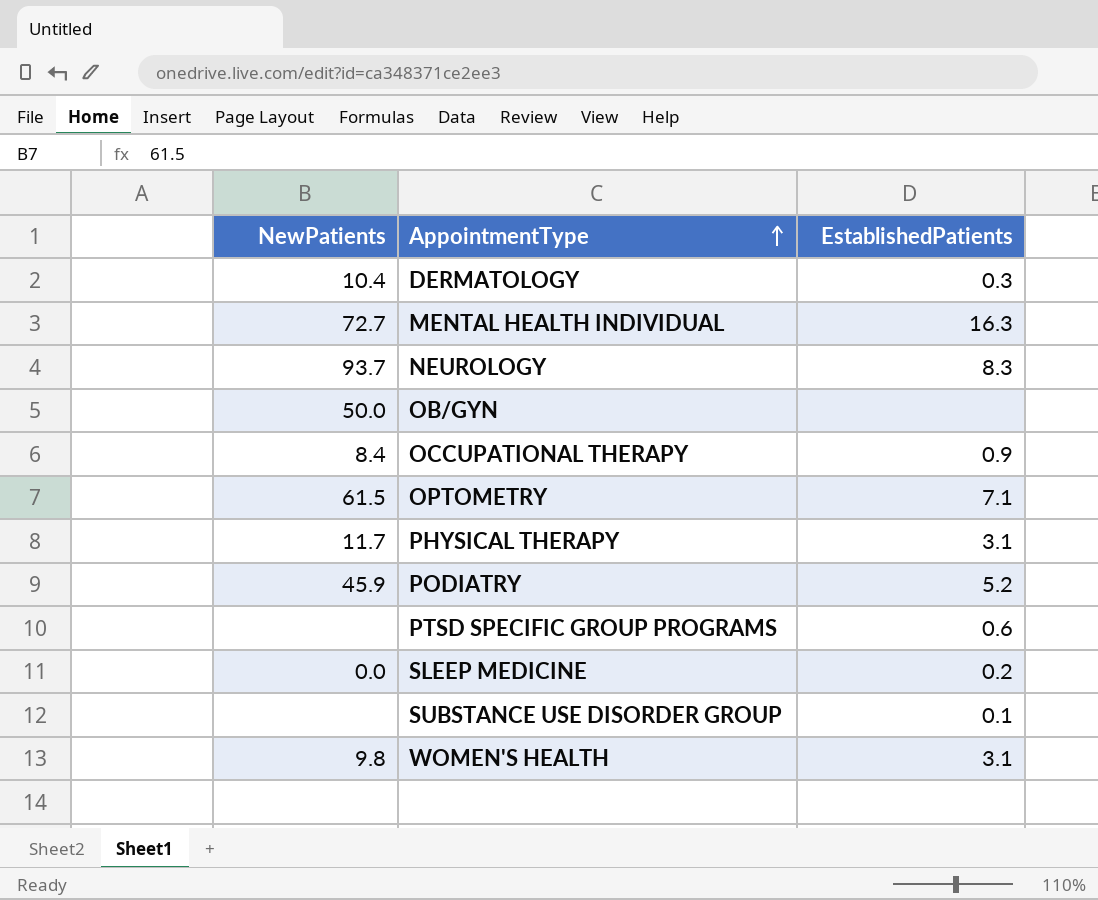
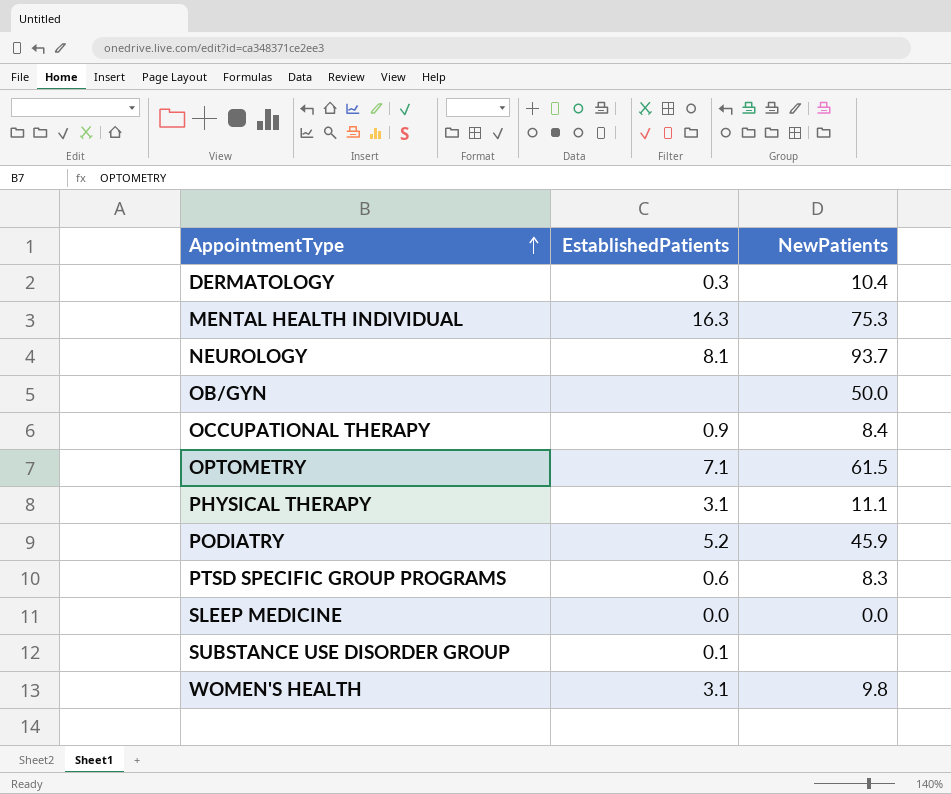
column NewPatients | position: 1 -> 3
MENTAL HEALTH INDIVIDUAL | NewPatients: 72.7 -> 75.3
NEUROLOGY | EstablishedPatients: 8.3 -> 8.1
PHYSICAL THERAPY | NewPatients: 11.7 -> 11.1
PTSD SPECIFIC GROUP PROGRAMS | NewPatients: none -> 8.3
SLEEP MEDICINE | EstablishedPatients: 0.2 -> 0.0

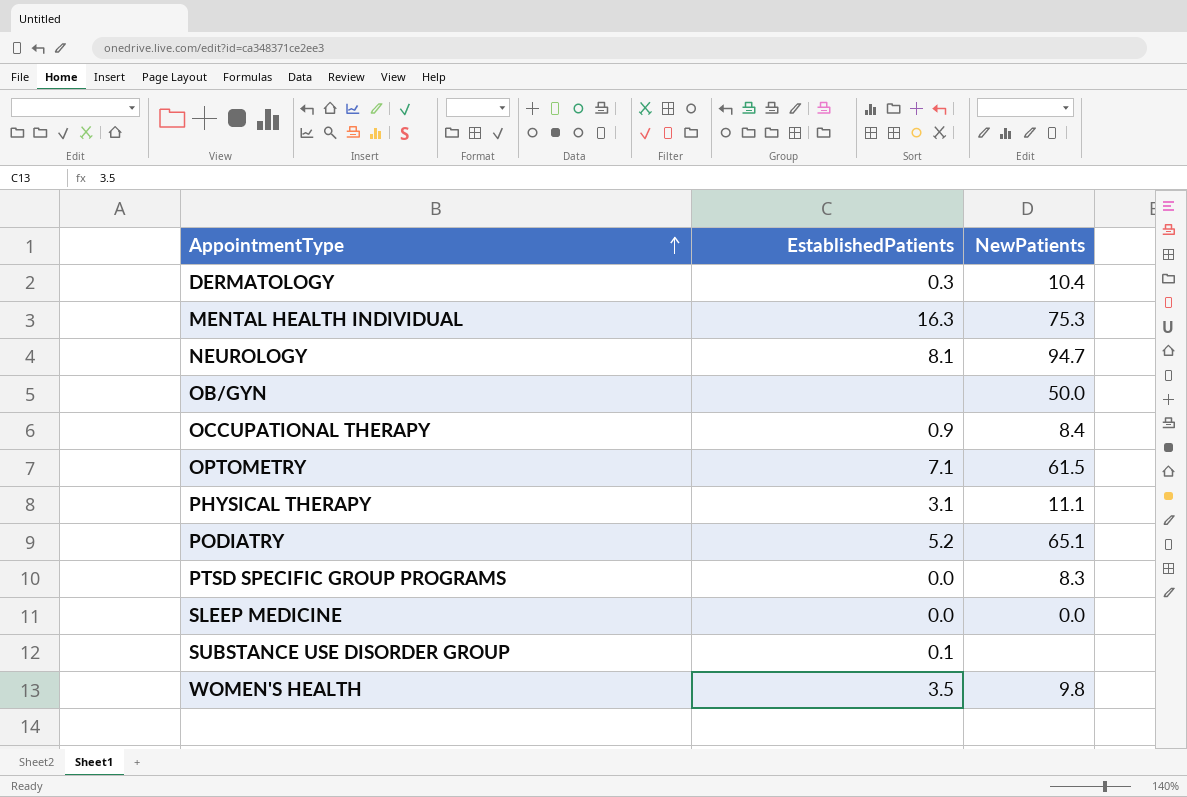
NEUROLOGY | NewPatients: 93.7 -> 94.7
PODIATRY | NewPatients: 45.9 -> 65.1
PTSD SPECIFIC GROUP PROGRAMS | EstablishedPatients: 0.6 -> 0.0
WOMEN'S HEALTH | EstablishedPatients: 3.1 -> 3.5

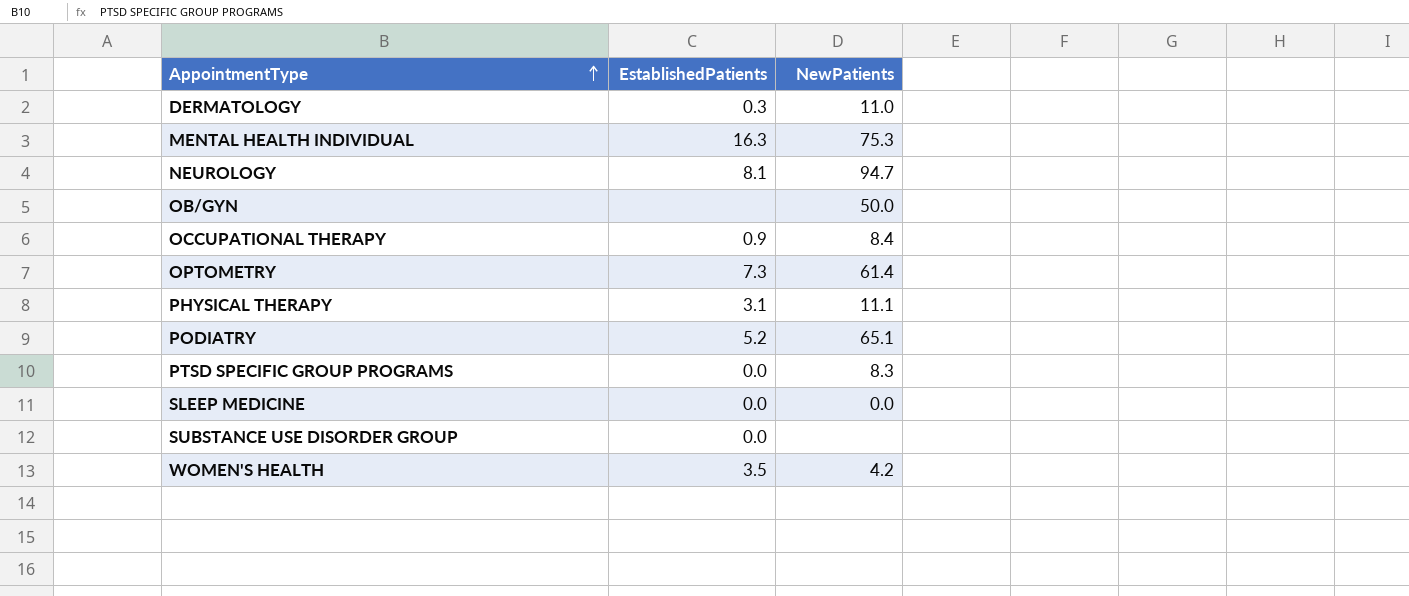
DERMATOLOGY | NewPatients: 10.4 -> 11.0
OPTOMETRY | EstablishedPatients: 7.1 -> 7.3
OPTOMETRY | NewPatients: 61.5 -> 61.4
SUBSTANCE USE DISORDER GROUP | EstablishedPatients: 0.1 -> 0.0
WOMEN'S HEALTH | NewPatients: 9.8 -> 4.2

